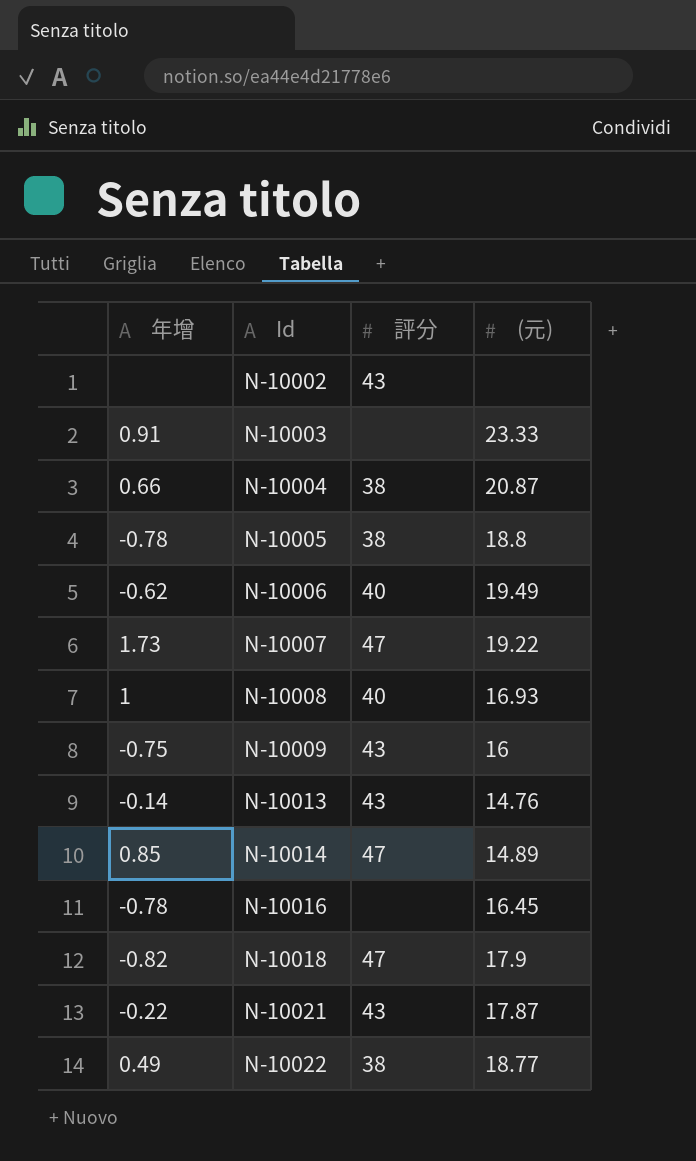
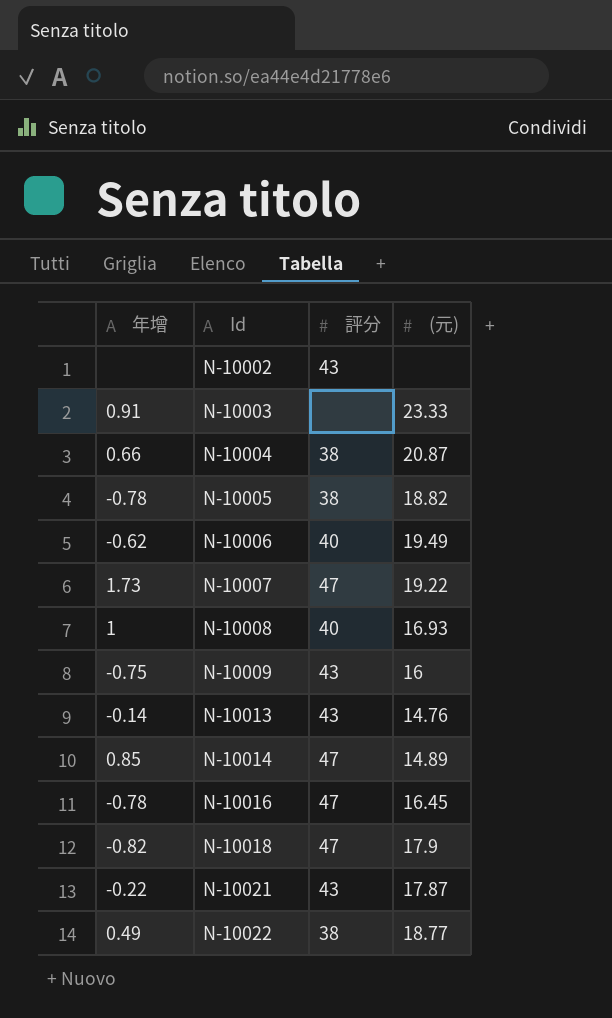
N-10005 | (元): 18.8 -> 18.82
N-10016 | 評分: none -> 47

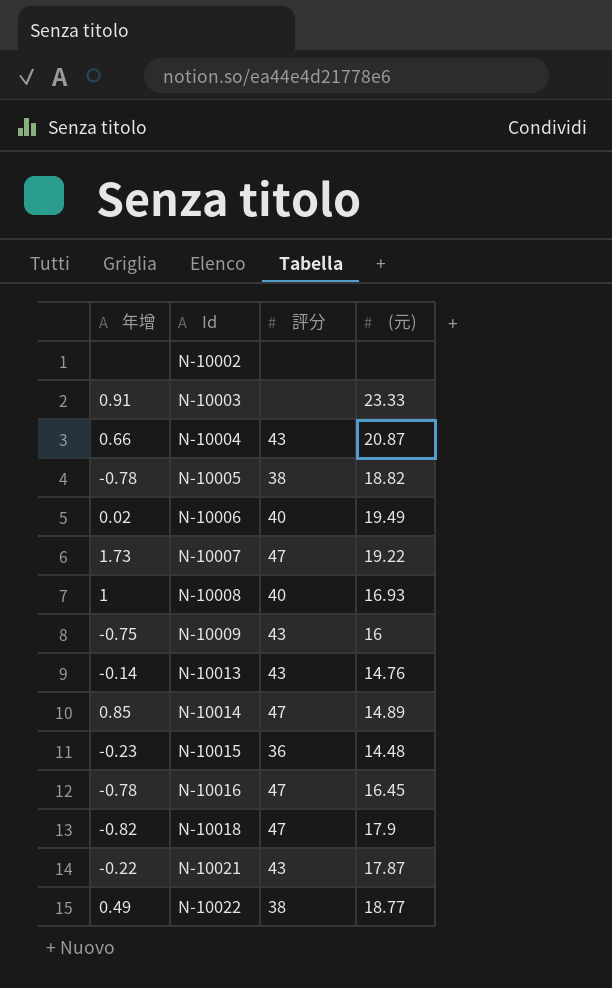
N-10002 | 評分: 43 -> none
N-10004 | 評分: 38 -> 43
N-10006 | 年增: -0.62 -> 0.02
row N-10015: none -> -0.23 | 36 | 14.48

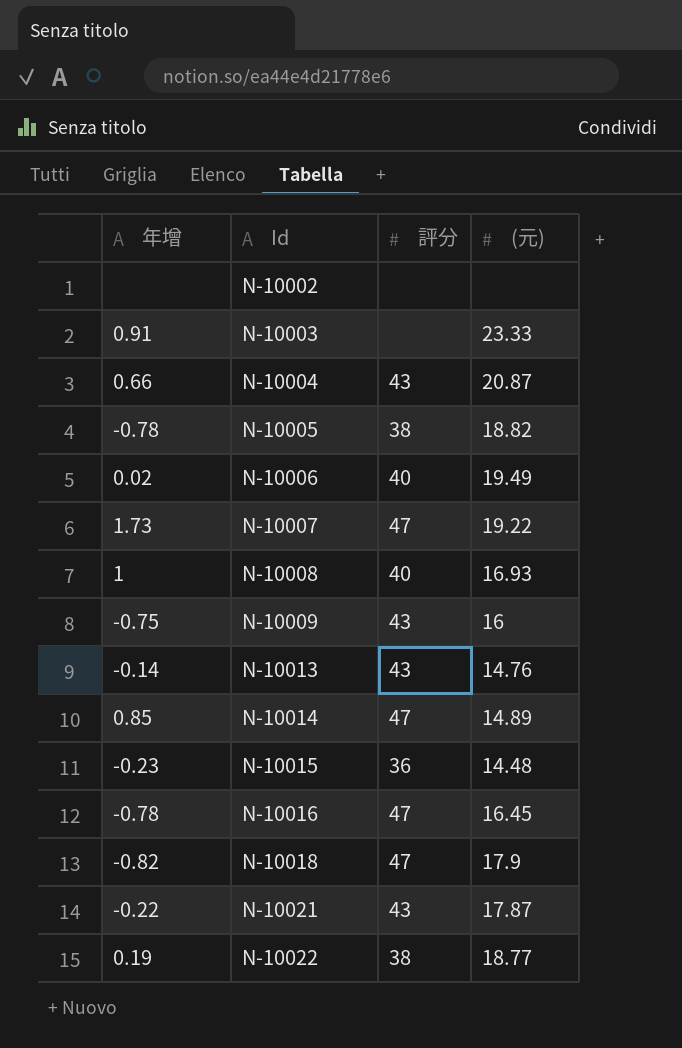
N-10022 | 年增: 0.49 -> 0.19

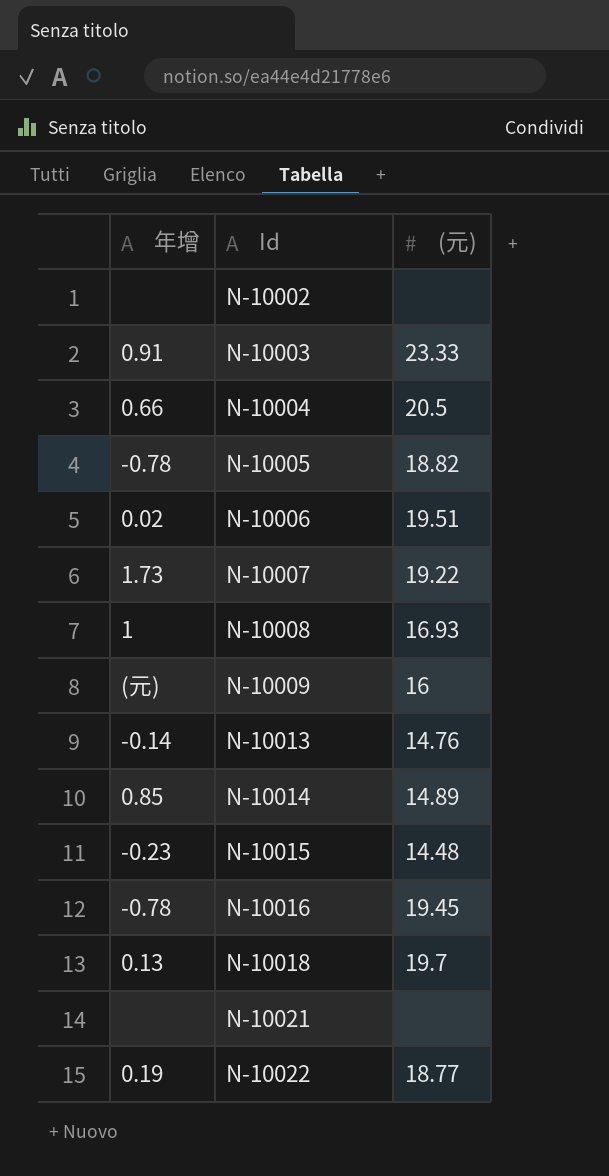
column 評分 | position: 3 -> none
N-10004 | (元): 20.87 -> 20.5
N-10006 | (元): 19.49 -> 19.51
N-10009 | 年增: -0.75 -> (元)
N-10016 | (元): 16.45 -> 19.45
N-10018 | 年增: -0.82 -> 0.13
N-10018 | (元): 17.9 -> 19.7
N-10021 | 年增: -0.22 -> none
N-10021 | (元): 17.87 -> none

